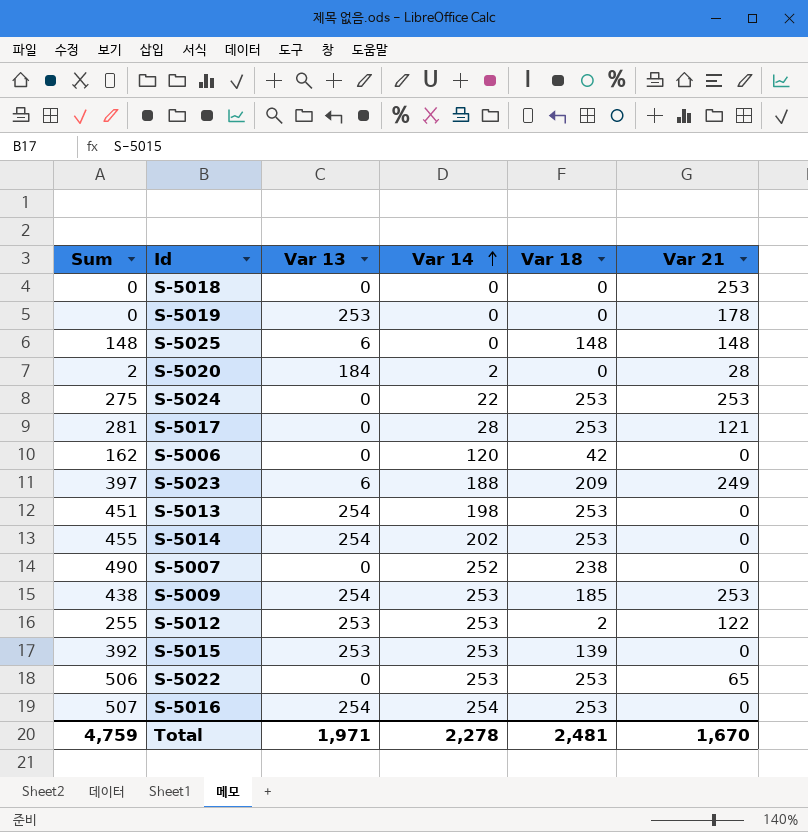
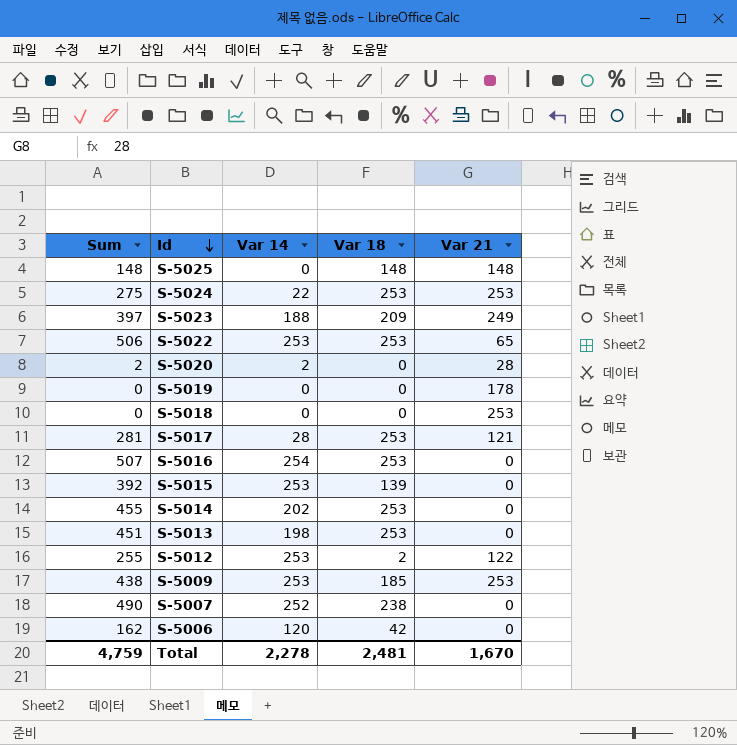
row order: Var 14 ascending -> Id descending
column Var 13 | position: 3 -> none

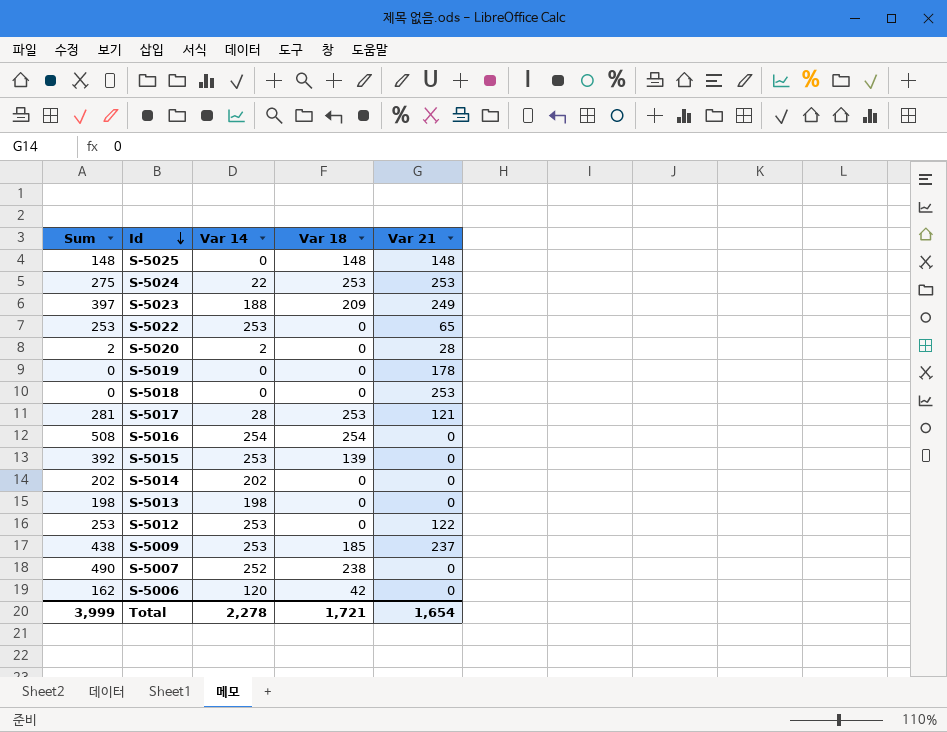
S-5022 | Sum: 506 -> 253
S-5022 | Var 18: 253 -> 0
S-5016 | Sum: 507 -> 508
S-5016 | Var 18: 253 -> 254
S-5014 | Sum: 455 -> 202
S-5014 | Var 18: 253 -> 0
S-5013 | Sum: 451 -> 198
S-5013 | Var 18: 253 -> 0
S-5012 | Sum: 255 -> 253
S-5012 | Var 18: 2 -> 0
S-5009 | Var 21: 253 -> 237
Total | Sum: 4,759 -> 3,999
Total | Var 18: 2,481 -> 1,721
Total | Var 21: 1,670 -> 1,654

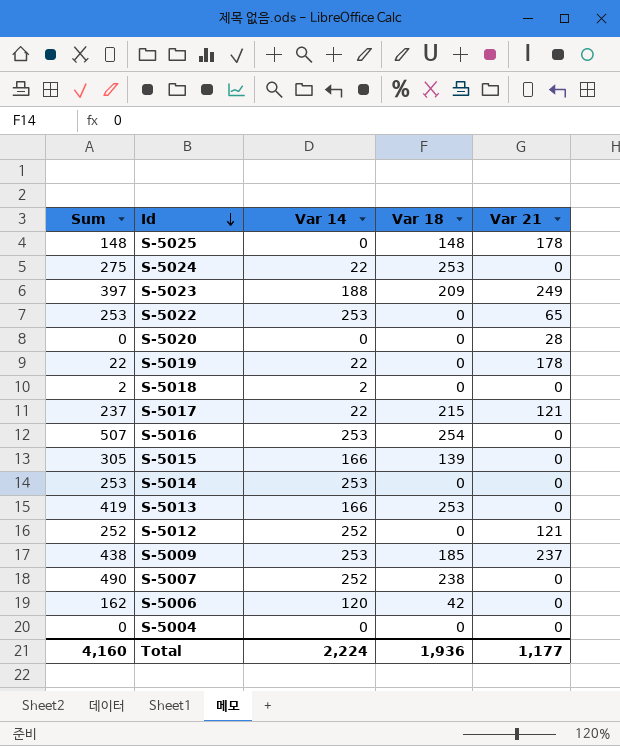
S-5025 | Var 21: 148 -> 178
S-5024 | Var 21: 253 -> 0
S-5020 | Sum: 2 -> 0
S-5020 | Var 14: 2 -> 0
S-5019 | Sum: 0 -> 22
S-5019 | Var 14: 0 -> 22
S-5018 | Sum: 0 -> 2
S-5018 | Var 14: 0 -> 2
S-5018 | Var 21: 253 -> 0
S-5017 | Sum: 281 -> 237
S-5017 | Var 14: 28 -> 22
S-5017 | Var 18: 253 -> 215
S-5016 | Sum: 508 -> 507
S-5016 | Var 14: 254 -> 253
S-5015 | Sum: 392 -> 305
S-5015 | Var 14: 253 -> 166
S-5014 | Sum: 202 -> 253
S-5014 | Var 14: 202 -> 253
S-5013 | Sum: 198 -> 419
S-5013 | Var 14: 198 -> 166
S-5013 | Var 18: 0 -> 253
S-5012 | Sum: 253 -> 252
S-5012 | Var 14: 253 -> 252
S-5012 | Var 21: 122 -> 121
row S-5004: none -> 0 | 0 | 0 | 0
Total | Sum: 3,999 -> 4,160
Total | Var 14: 2,278 -> 2,224
Total | Var 18: 1,721 -> 1,936
Total | Var 21: 1,654 -> 1,177

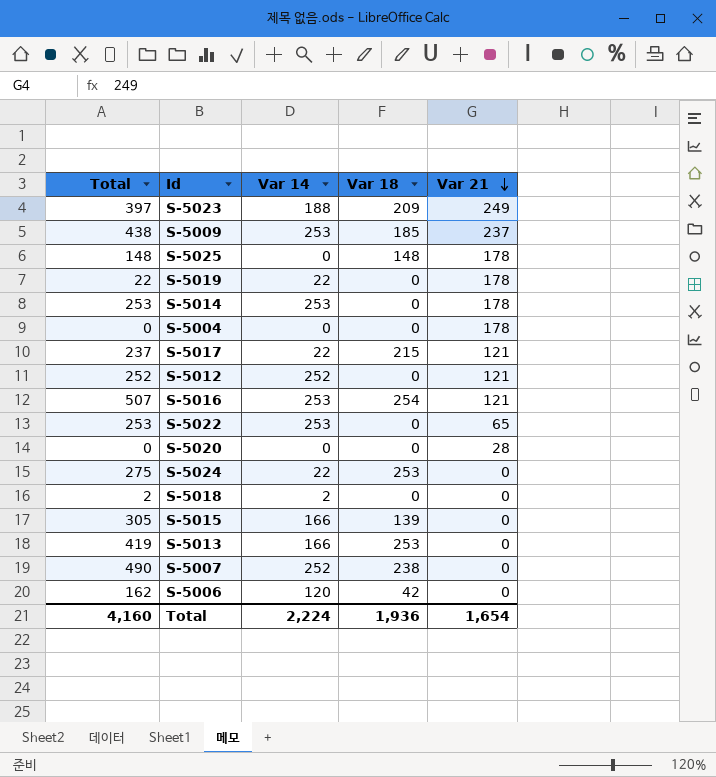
row order: Id descending -> Var 21 descending
column name: Sum -> Total
S-5014 | Var 21: 0 -> 178
S-5004 | Var 21: 0 -> 178
S-5016 | Var 21: 0 -> 121
Total | Var 21: 1,177 -> 1,654

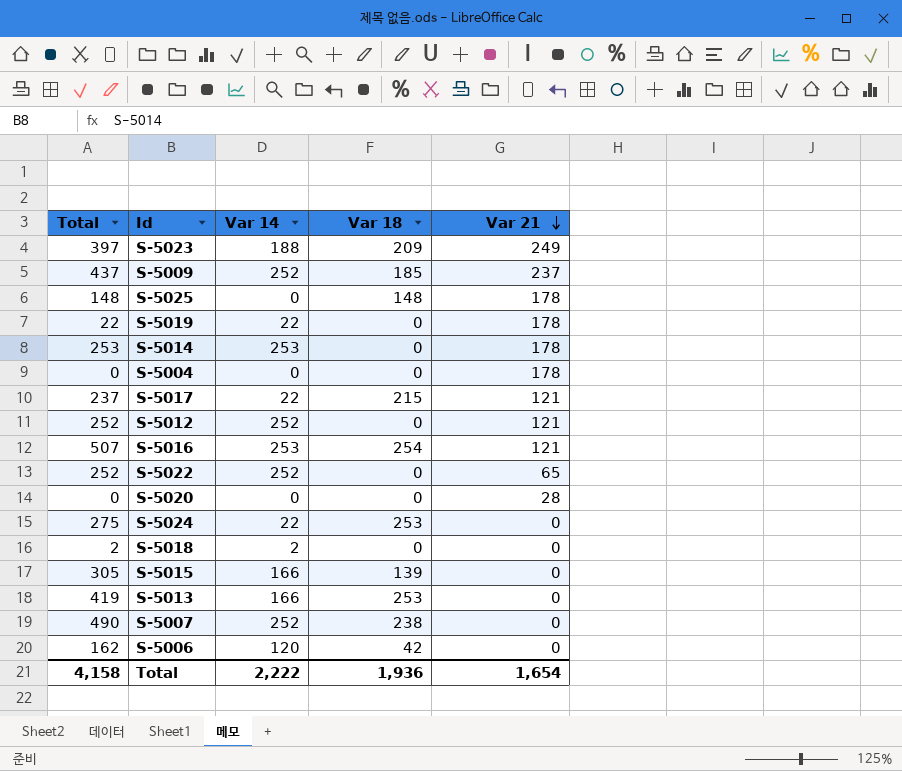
S-5009 | Total: 438 -> 437
S-5009 | Var 14: 253 -> 252
S-5022 | Total: 253 -> 252
S-5022 | Var 14: 253 -> 252
Total | Total: 4,160 -> 4,158
Total | Var 14: 2,224 -> 2,222

